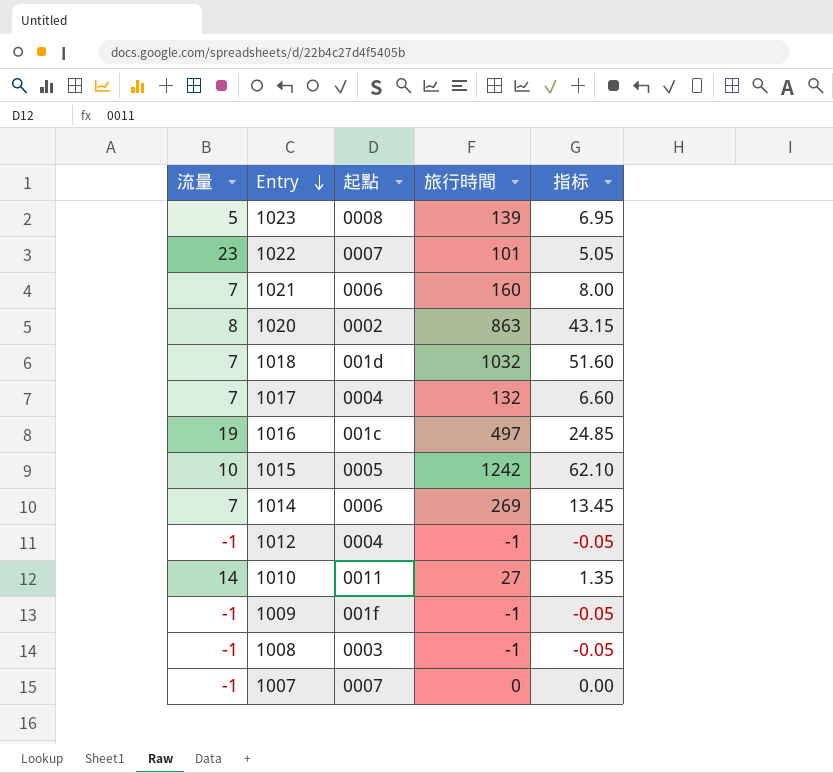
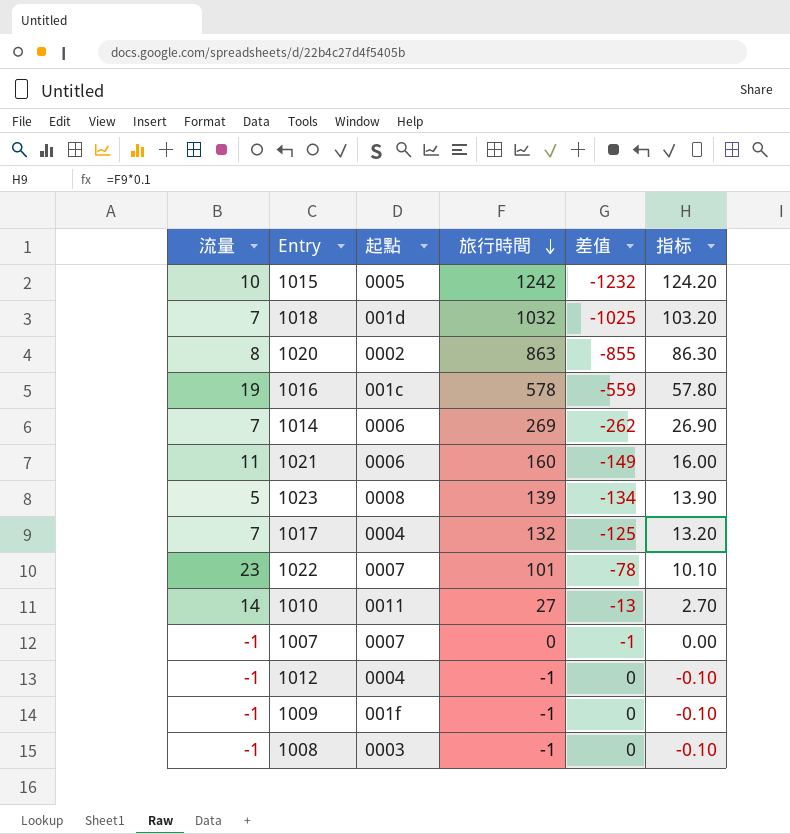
row order: Entry descending -> 旅行時間 descending
column 差值 | formula: none -> [流量] - [旅行時間]
column 指标 | formula: [旅行時間] * 0.05 -> [旅行時間] * 0.1
1016 | 旅行時間: 497 -> 578
1021 | 流量: 7 -> 11

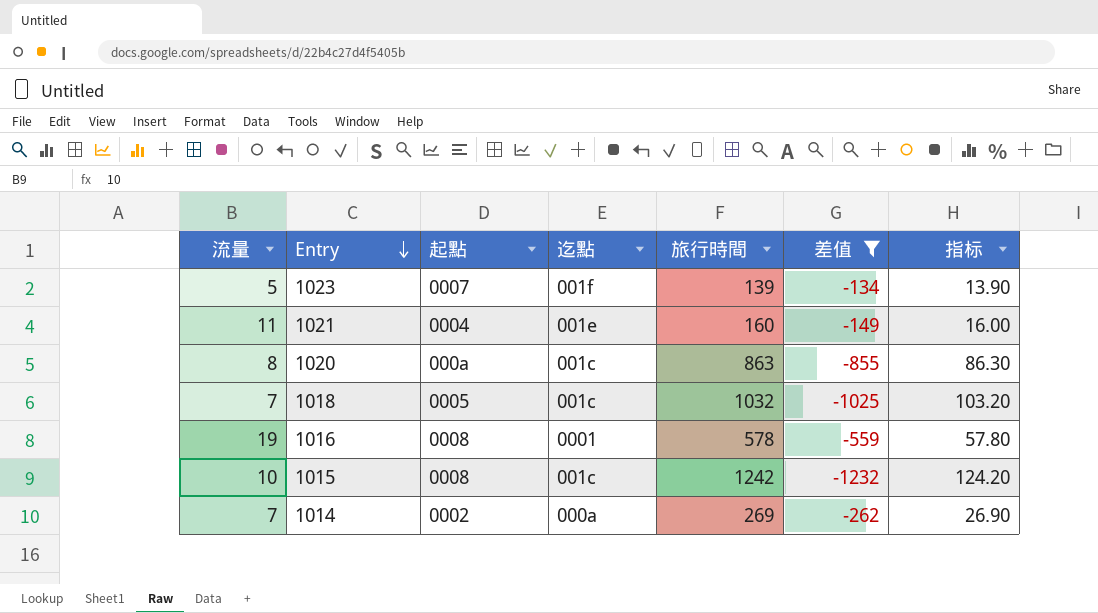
filter: none -> 差值 <= -134
row order: 旅行時間 descending -> Entry descending
column 迄點 | position: none -> 4
1023 | 起點: 0008 -> 0007
1021 | 起點: 0006 -> 0004
1020 | 起點: 0002 -> 000a
1018 | 起點: 001d -> 0005
1016 | 起點: 001c -> 0008
1015 | 起點: 0005 -> 0008
1014 | 起點: 0006 -> 0002

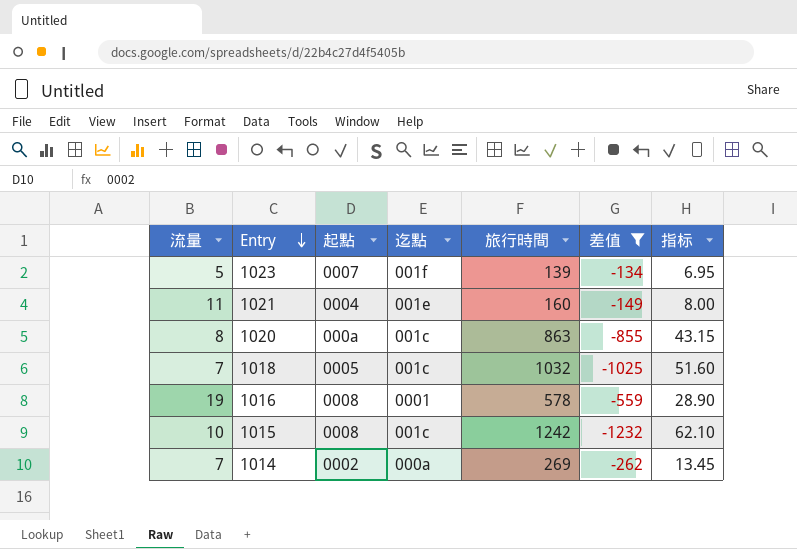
column 指标 | formula: [旅行時間] * 0.1 -> [旅行時間] * 0.05

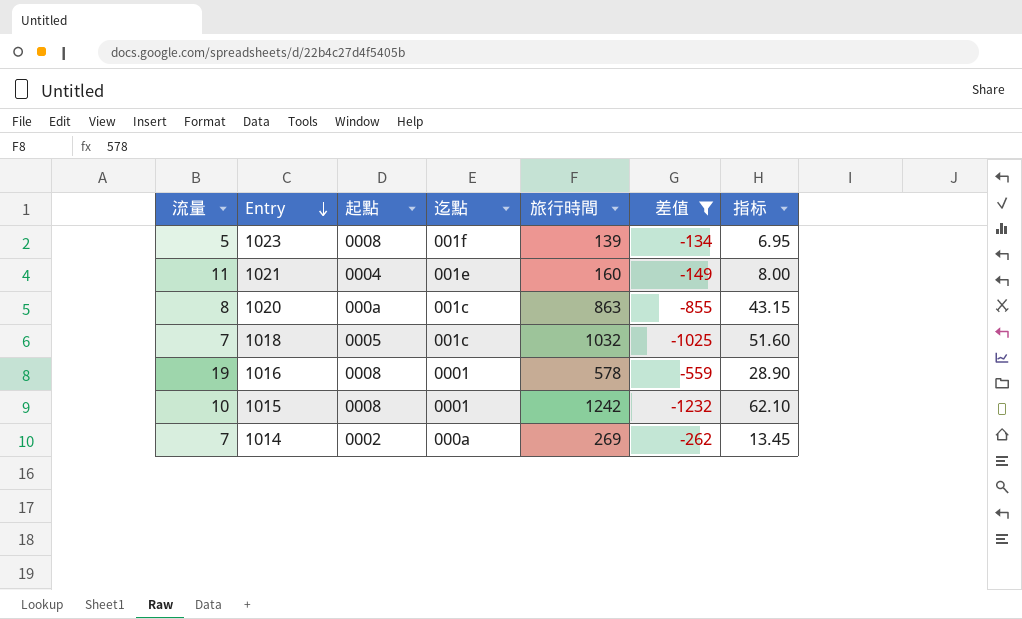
1023 | 起點: 0007 -> 0008
1015 | 迄點: 001c -> 0001

